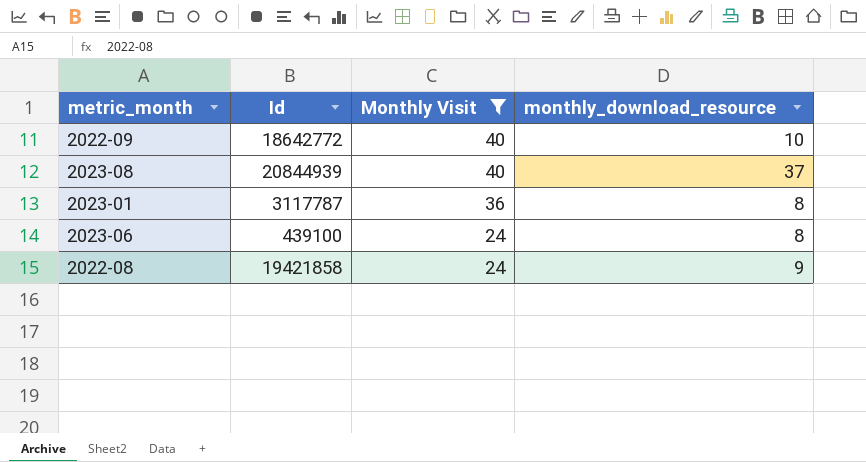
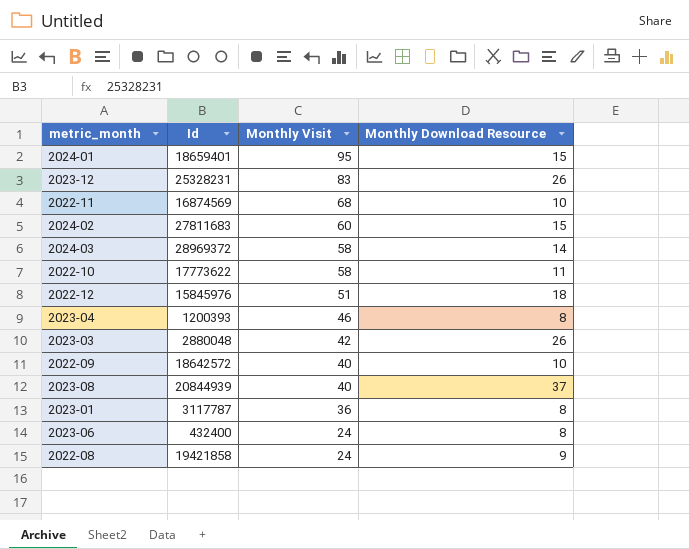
filter: Monthly Visit <= 40 -> none
column name: monthly_download_resource -> Monthly Download Resource
2022-09 | Id: 18642772 -> 18642572
2023-06 | Id: 439100 -> 432400

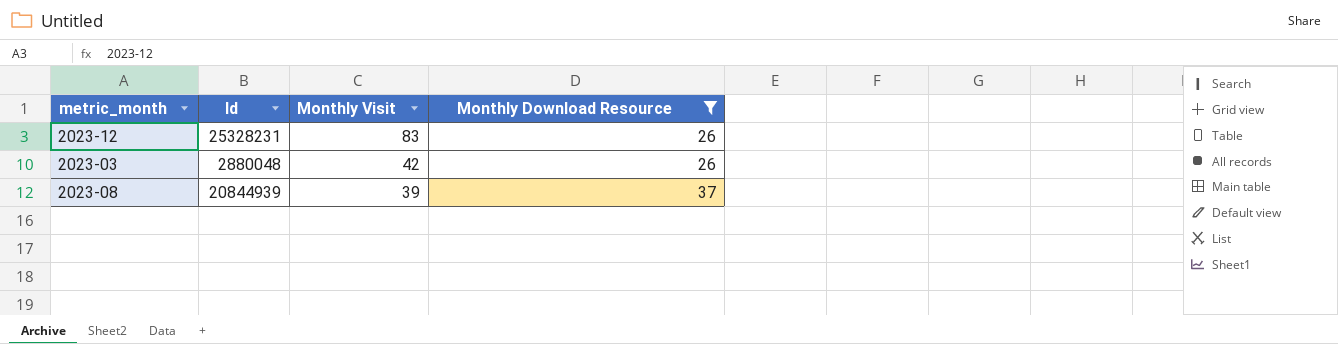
filter: none -> Monthly Download Resource >= 26
2023-08 | Monthly Visit: 40 -> 39

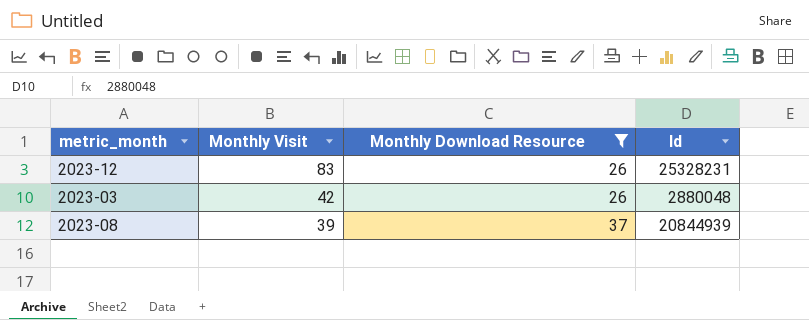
column Id | position: 2 -> 4

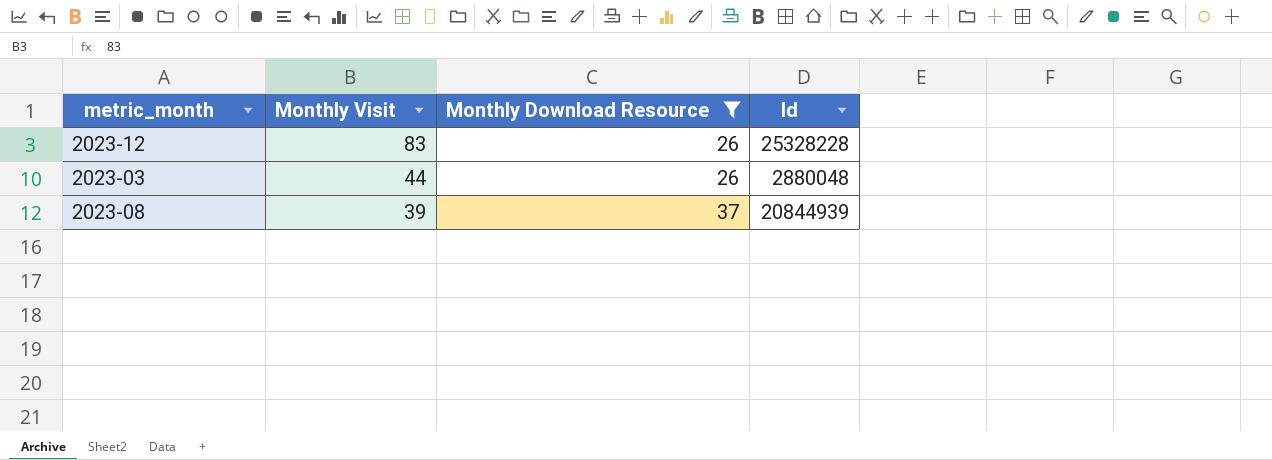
2023-12 | Id: 25328231 -> 25328228
2023-03 | Monthly Visit: 42 -> 44

